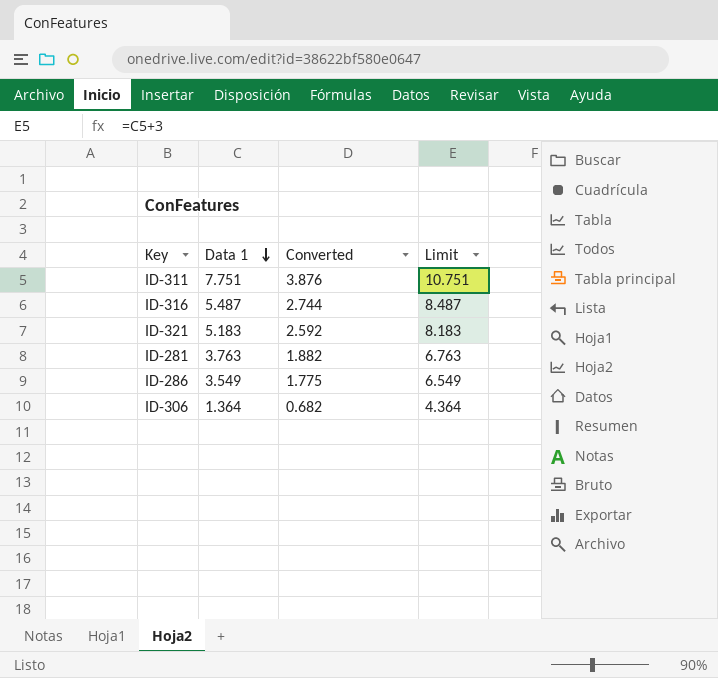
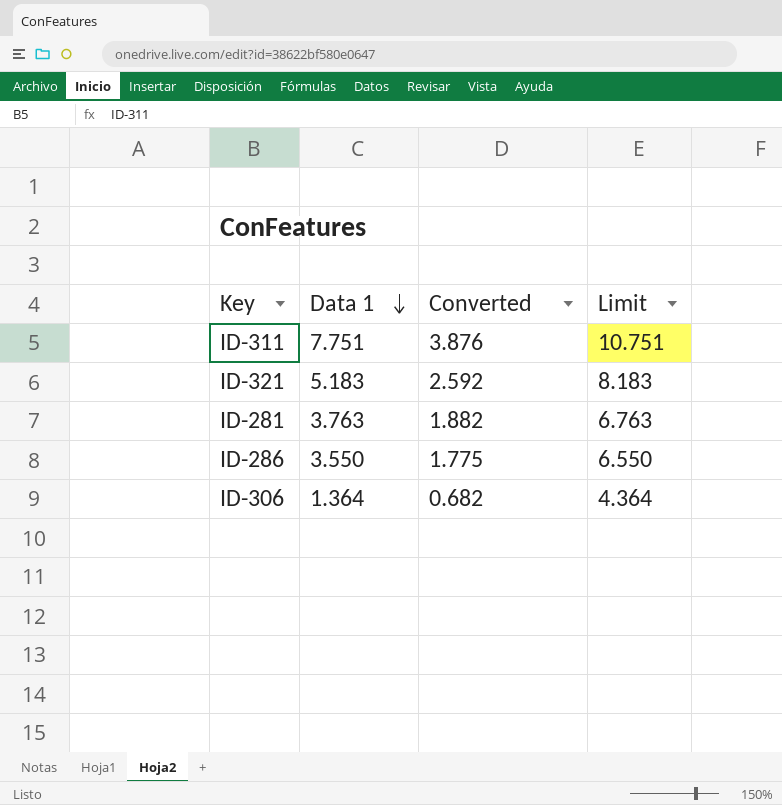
row ID-316: 5.487 | 2.744 | 8.487 -> none
ID-286 | Data 1: 3.549 -> 3.550
ID-286 | Limit: 6.549 -> 6.550

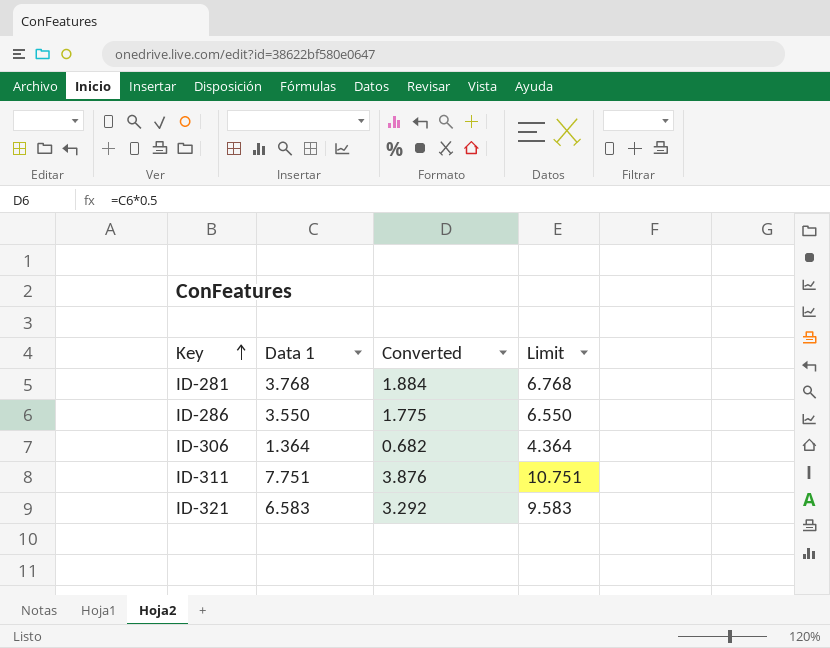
row order: Data 1 descending -> Key ascending
ID-281 | Data 1: 3.763 -> 3.768
ID-281 | Converted: 1.882 -> 1.884
ID-281 | Limit: 6.763 -> 6.768
ID-321 | Data 1: 5.183 -> 6.583
ID-321 | Converted: 2.592 -> 3.292
ID-321 | Limit: 8.183 -> 9.583

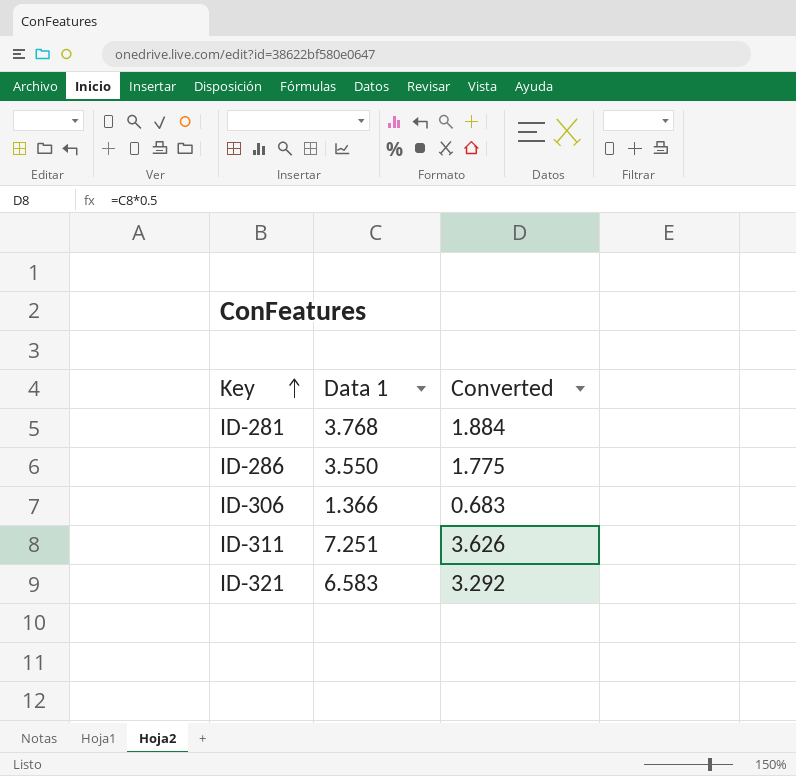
column Limit | formula: [Data 1] + 3 -> none
ID-306 | Data 1: 1.364 -> 1.366
ID-306 | Converted: 0.682 -> 0.683
ID-311 | Data 1: 7.751 -> 7.251
ID-311 | Converted: 3.876 -> 3.626

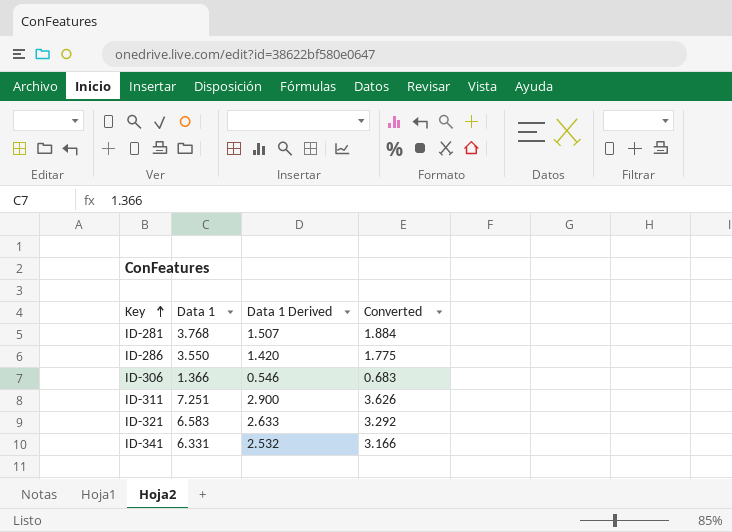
column Data 1 Derived | formula: none -> [Data 1] * 0.4
row ID-341: none -> 6.331 | 2.532 | 3.166

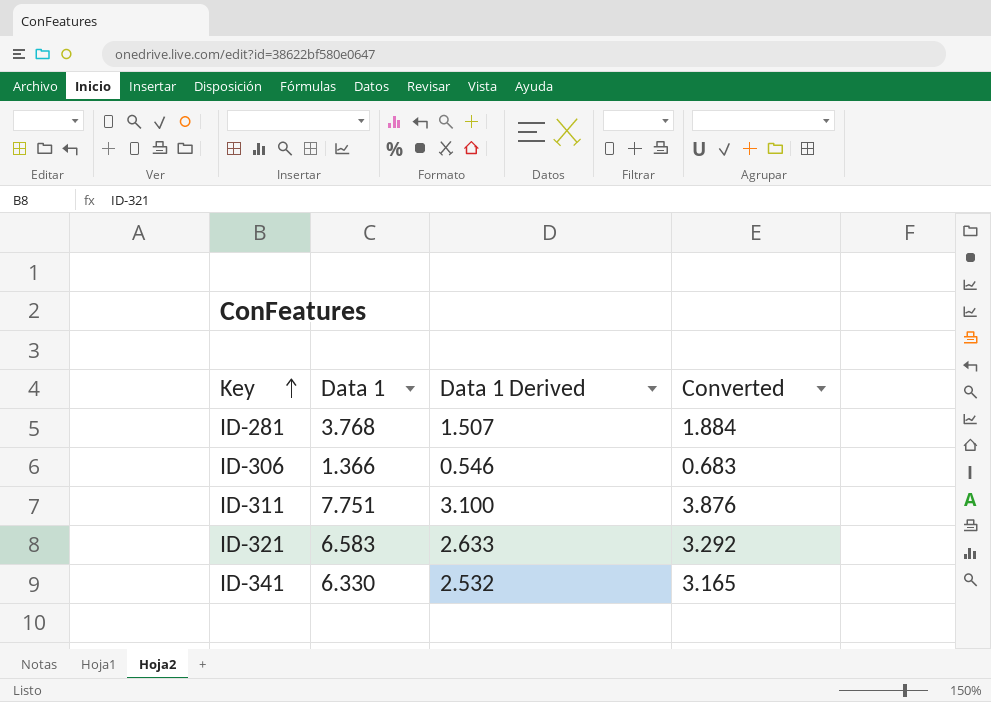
row ID-286: 3.550 | 1.420 | 1.775 -> none
ID-311 | Data 1: 7.251 -> 7.751
ID-311 | Data 1 Derived: 2.900 -> 3.100
ID-311 | Converted: 3.626 -> 3.876
ID-341 | Data 1: 6.331 -> 6.330
ID-341 | Converted: 3.166 -> 3.165

